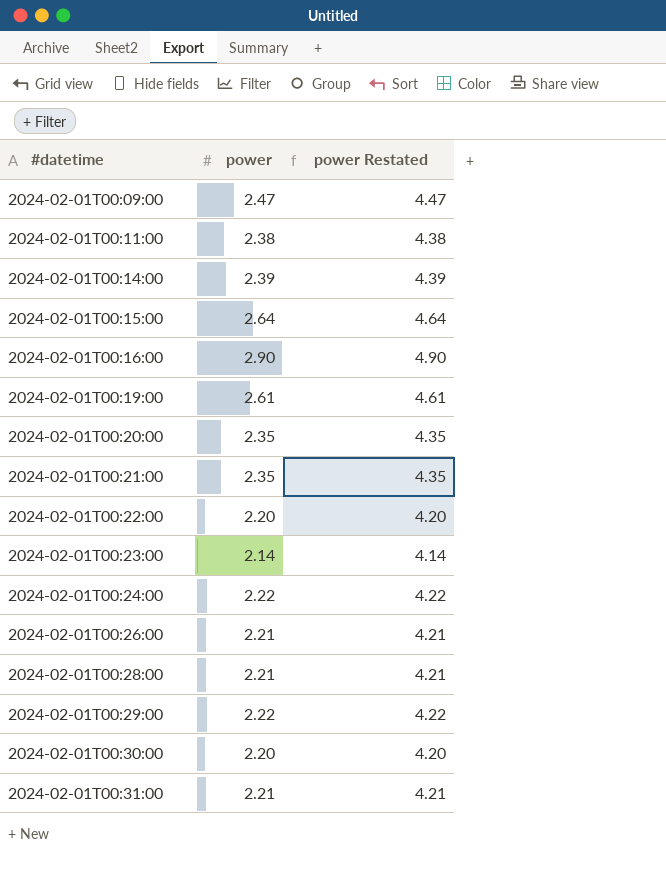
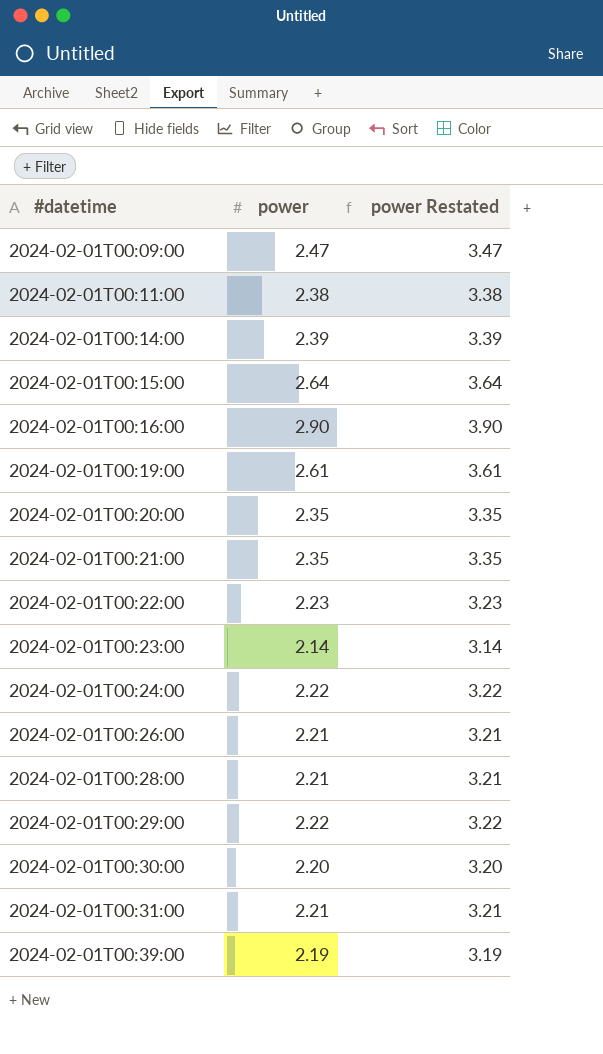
column power Restated | formula: [power] + 2 -> [power] + 1
2024-02-01T00:22:00 | power: 2.20 -> 2.23
row 2024-02-01T00:39:00: none -> 2.19 | 3.19

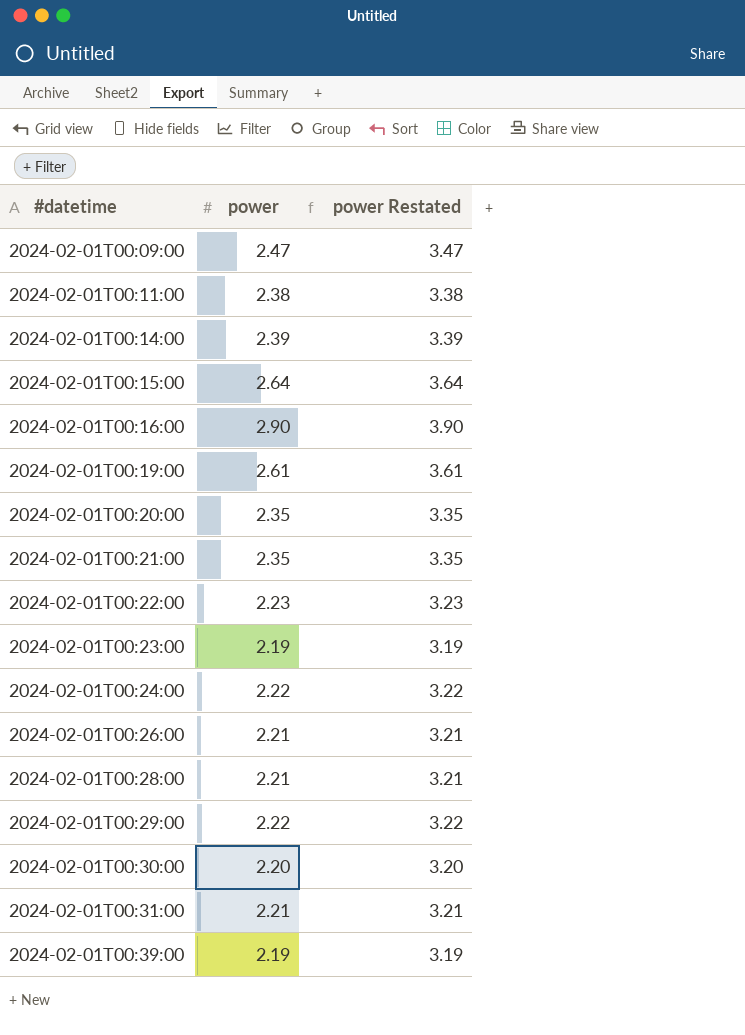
2024-02-01T00:23:00 | power: 2.14 -> 2.19
2024-02-01T00:23:00 | power Restated: 3.14 -> 3.19

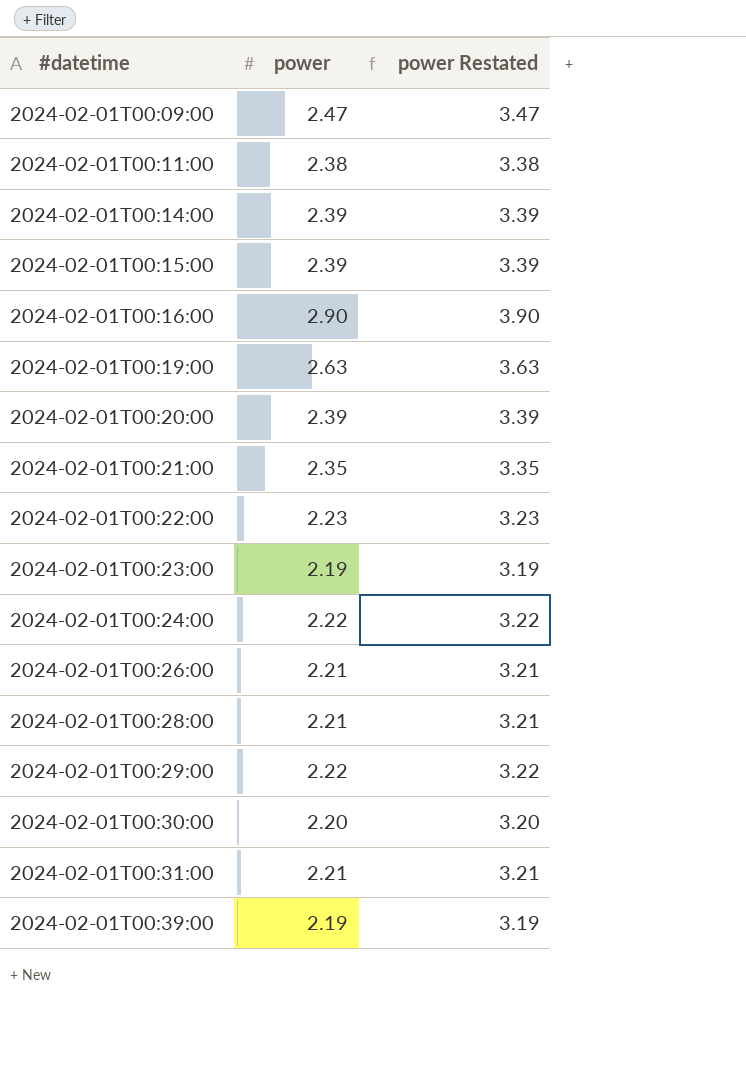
2024-02-01T00:15:00 | power: 2.64 -> 2.39
2024-02-01T00:15:00 | power Restated: 3.64 -> 3.39
2024-02-01T00:19:00 | power: 2.61 -> 2.63
2024-02-01T00:19:00 | power Restated: 3.61 -> 3.63
2024-02-01T00:20:00 | power: 2.35 -> 2.39
2024-02-01T00:20:00 | power Restated: 3.35 -> 3.39

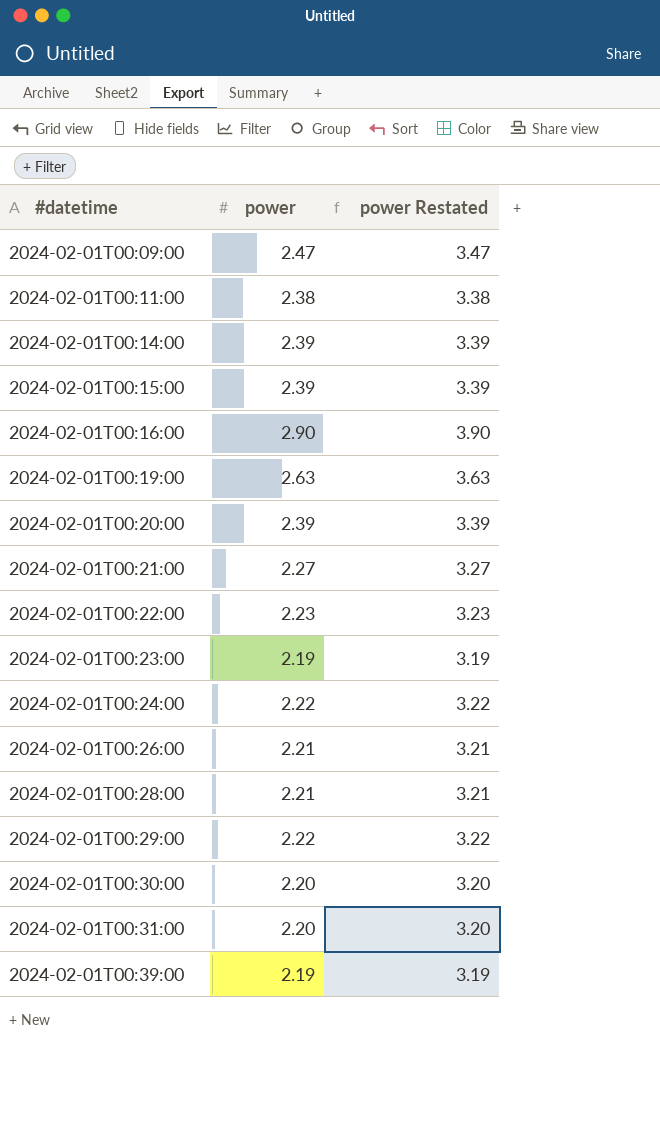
2024-02-01T00:21:00 | power: 2.35 -> 2.27
2024-02-01T00:21:00 | power Restated: 3.35 -> 3.27
2024-02-01T00:31:00 | power: 2.21 -> 2.20
2024-02-01T00:31:00 | power Restated: 3.21 -> 3.20

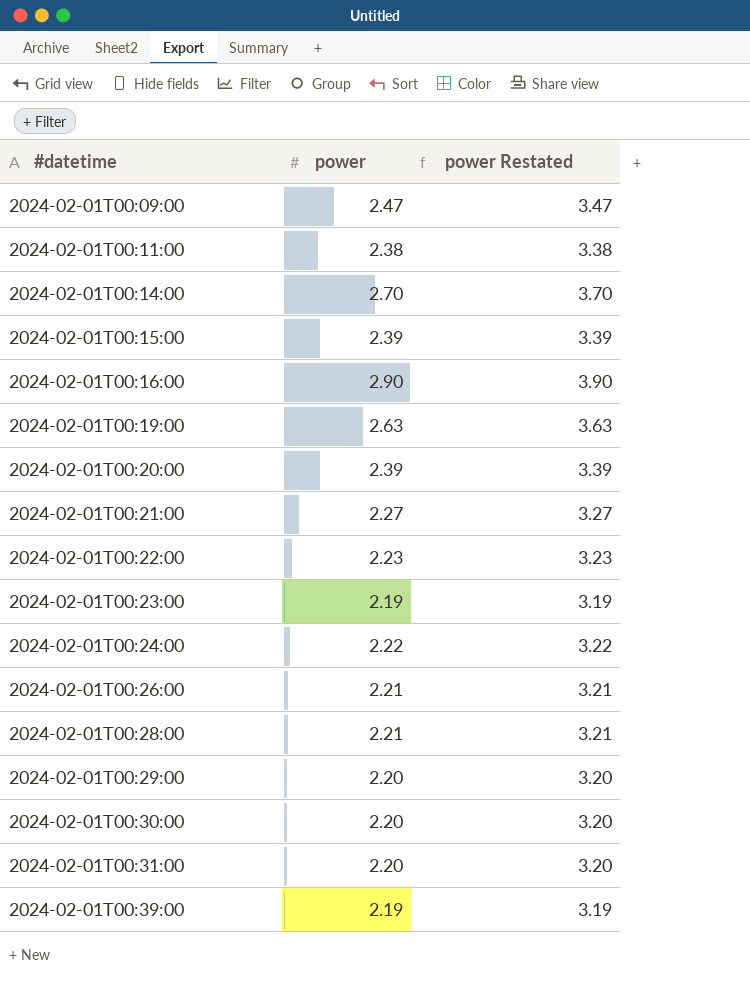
2024-02-01T00:14:00 | power: 2.39 -> 2.70
2024-02-01T00:14:00 | power Restated: 3.39 -> 3.70
2024-02-01T00:29:00 | power: 2.22 -> 2.20
2024-02-01T00:29:00 | power Restated: 3.22 -> 3.20

